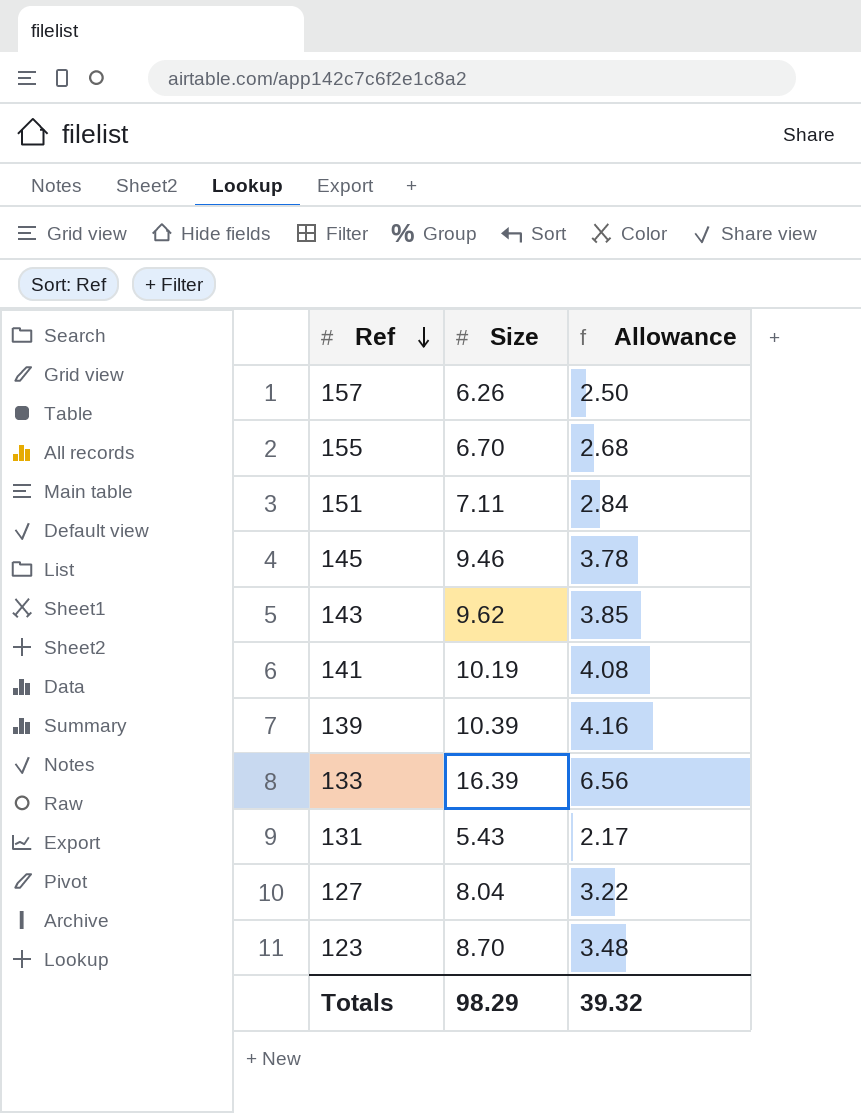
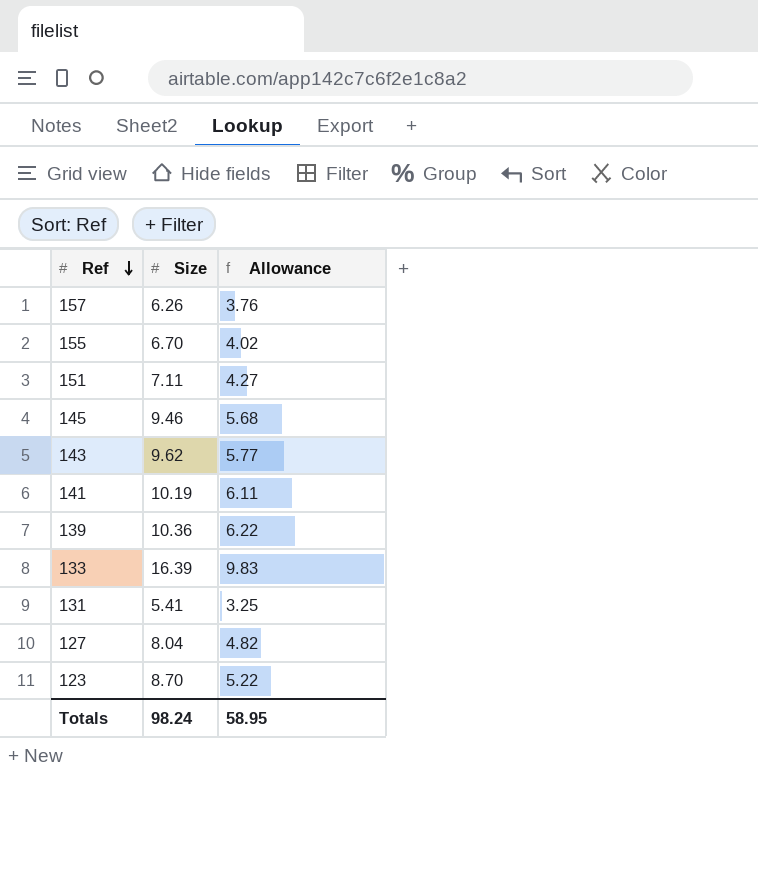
column Allowance | formula: [Size] * 0.4 -> [Size] * 0.6
139 | Size: 10.39 -> 10.36
131 | Size: 5.43 -> 5.41
Totals | Size: 98.29 -> 98.24
Totals | Allowance: 39.32 -> 58.95

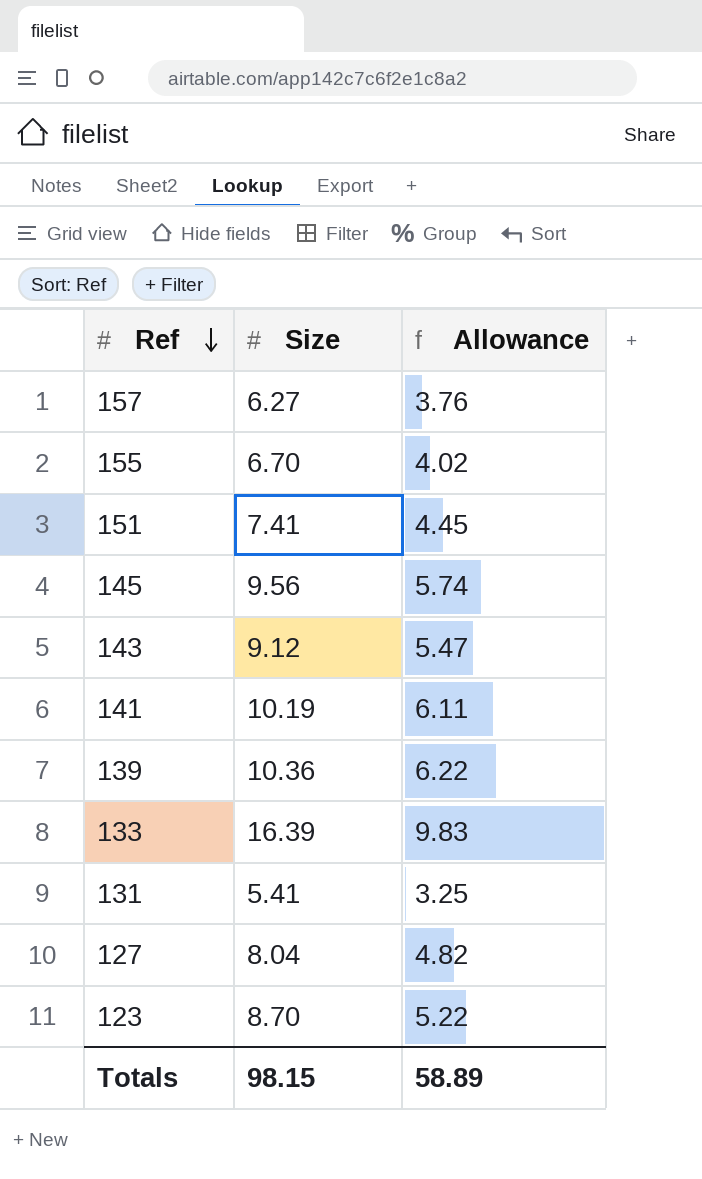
157 | Size: 6.26 -> 6.27
151 | Size: 7.11 -> 7.41
151 | Allowance: 4.27 -> 4.45
145 | Size: 9.46 -> 9.56
145 | Allowance: 5.68 -> 5.74
143 | Size: 9.62 -> 9.12
143 | Allowance: 5.77 -> 5.47
Totals | Size: 98.24 -> 98.15
Totals | Allowance: 58.95 -> 58.89

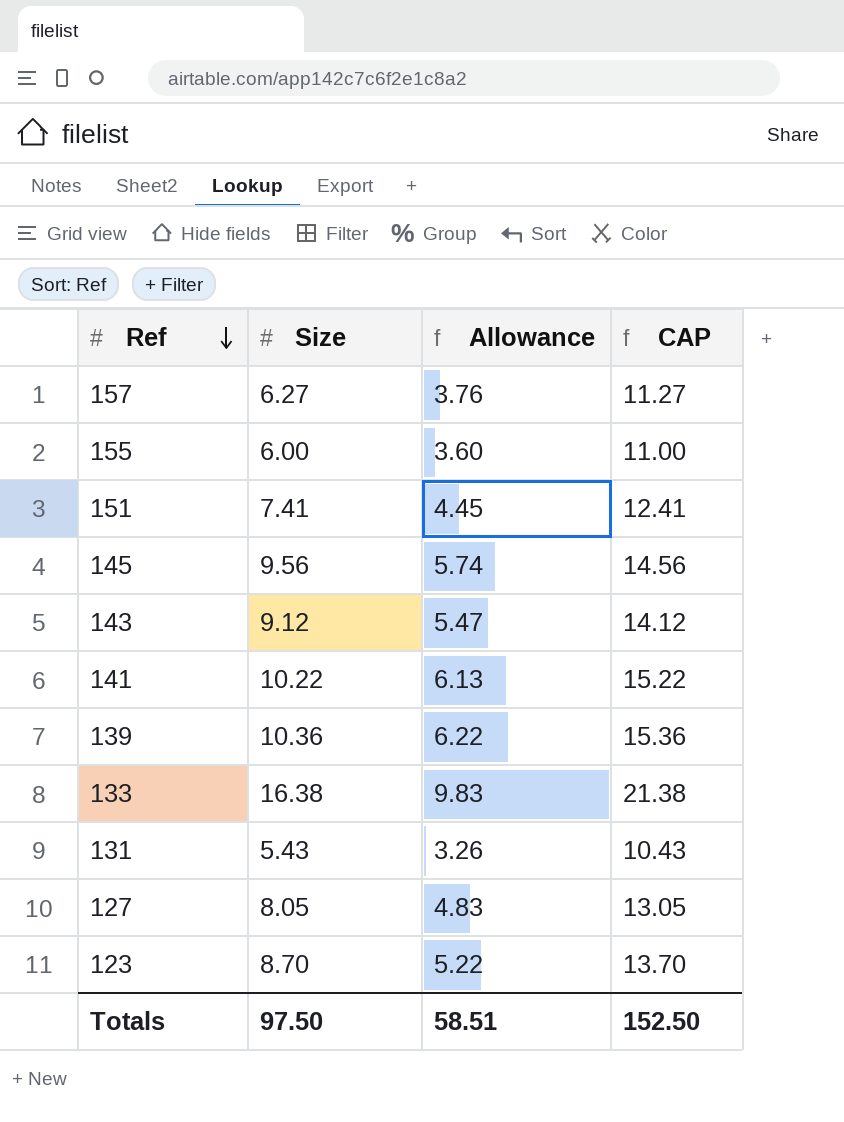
column CAP | formula: none -> [Size] + 5
155 | Size: 6.70 -> 6.00
155 | Allowance: 4.02 -> 3.60
141 | Size: 10.19 -> 10.22
141 | Allowance: 6.11 -> 6.13
133 | Size: 16.39 -> 16.38
131 | Size: 5.41 -> 5.43
131 | Allowance: 3.25 -> 3.26
127 | Size: 8.04 -> 8.05
127 | Allowance: 4.82 -> 4.83
Totals | Size: 98.15 -> 97.50
Totals | Allowance: 58.89 -> 58.51

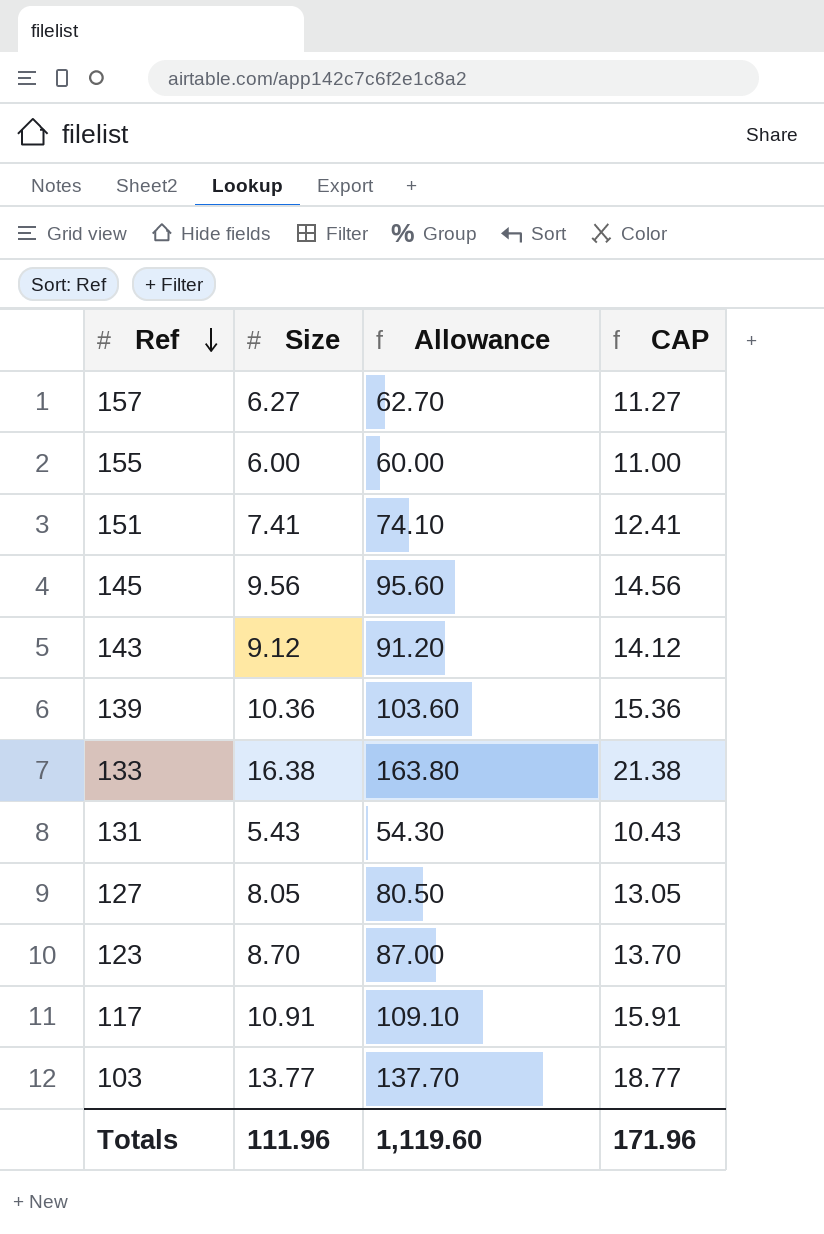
column Allowance | formula: [Size] * 0.6 -> [Size] * 10
row 141: 10.22 | 6.13 | 15.22 -> none
row 117: none -> 10.91 | 109.10 | 15.91
row 103: none -> 13.77 | 137.70 | 18.77
Totals | Size: 97.50 -> 111.96
Totals | Allowance: 58.51 -> 1,119.60
Totals | CAP: 152.50 -> 171.96

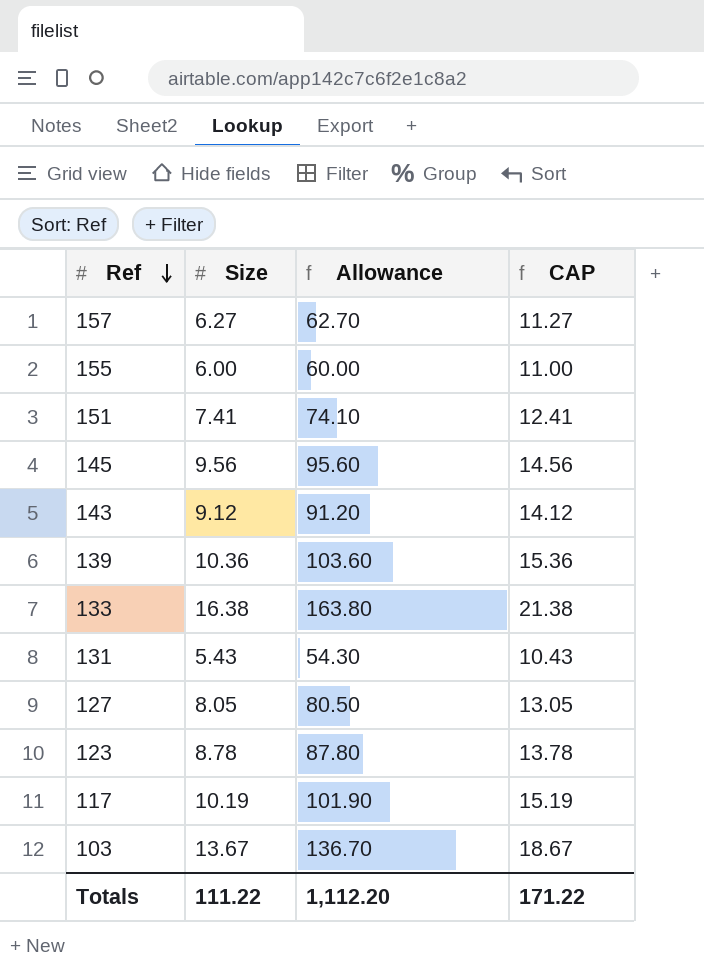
123 | Size: 8.70 -> 8.78
123 | Allowance: 87.00 -> 87.80
123 | CAP: 13.70 -> 13.78
117 | Size: 10.91 -> 10.19
117 | Allowance: 109.10 -> 101.90
117 | CAP: 15.91 -> 15.19
103 | Size: 13.77 -> 13.67
103 | Allowance: 137.70 -> 136.70
103 | CAP: 18.77 -> 18.67
Totals | Size: 111.96 -> 111.22
Totals | Allowance: 1,119.60 -> 1,112.20
Totals | CAP: 171.96 -> 171.22

